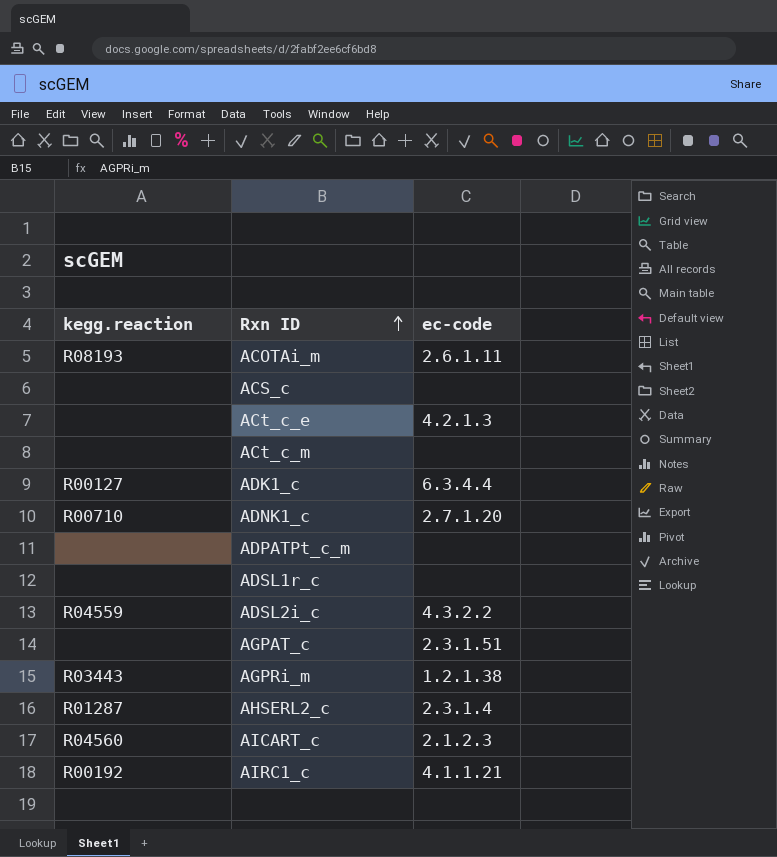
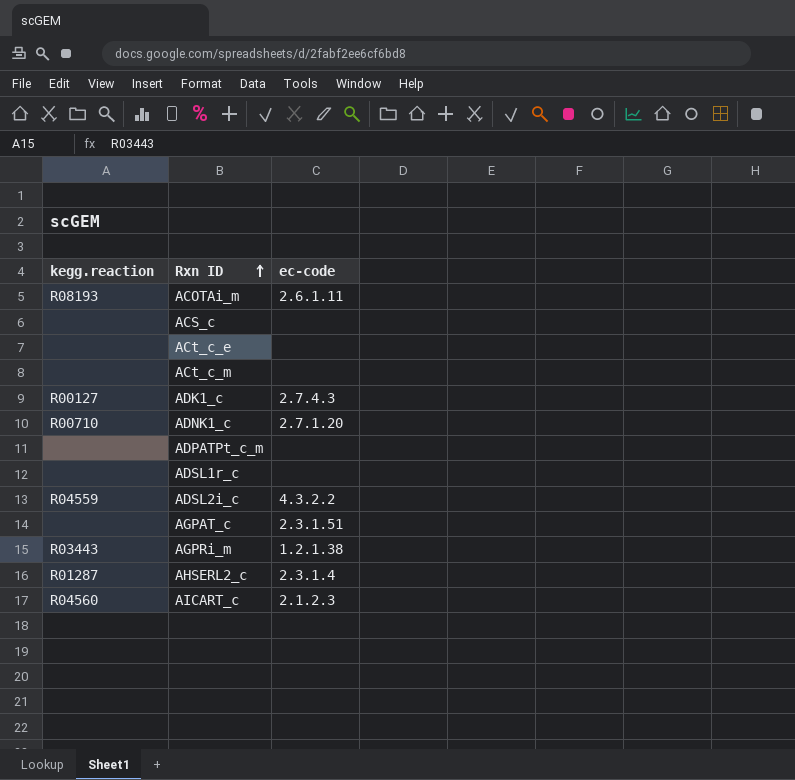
row AIRC1_c: R00192 | 4.1.1.21 -> none
ACt_c_e | ec-code: 4.2.1.3 -> none
ADK1_c | ec-code: 6.3.4.4 -> 2.7.4.3

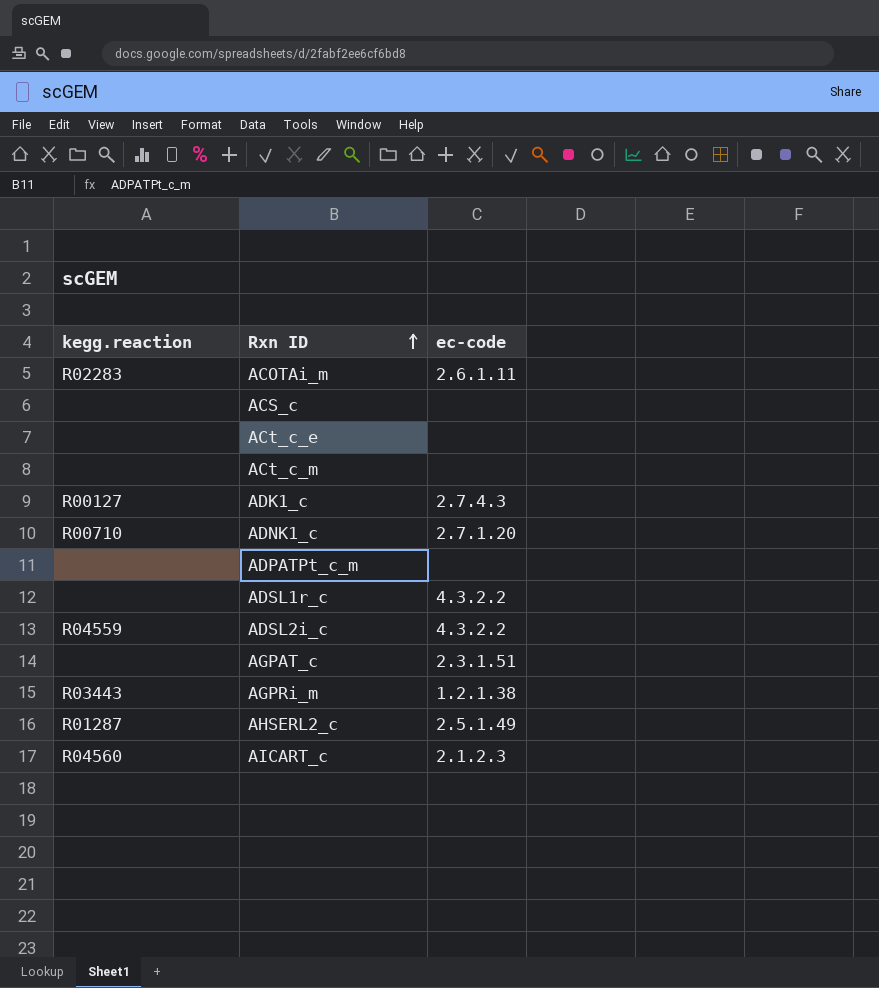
ACOTAi_m | kegg.reaction: R08193 -> R02283
ADSL1r_c | ec-code: none -> 4.3.2.2
AHSERL2_c | ec-code: 2.3.1.4 -> 2.5.1.49

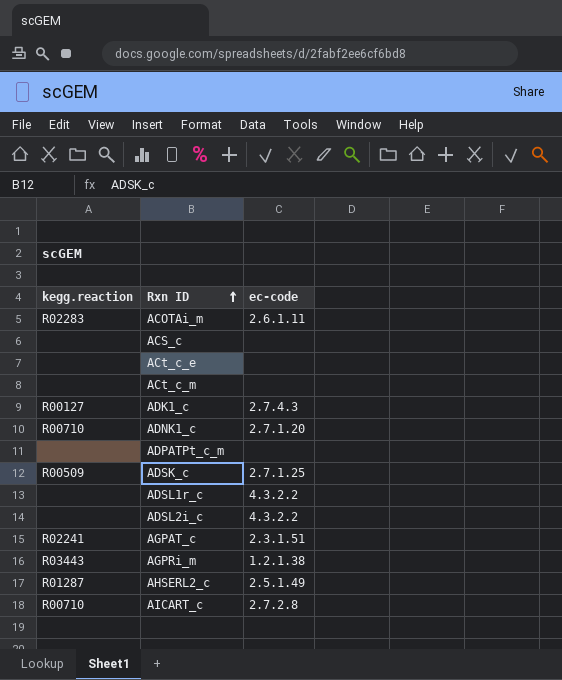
row ADSK_c: none -> R00509 | 2.7.1.25
ADSL2i_c | kegg.reaction: R04559 -> none
AGPAT_c | kegg.reaction: none -> R02241
AICART_c | kegg.reaction: R04560 -> R00710
AICART_c | ec-code: 2.1.2.3 -> 2.7.2.8

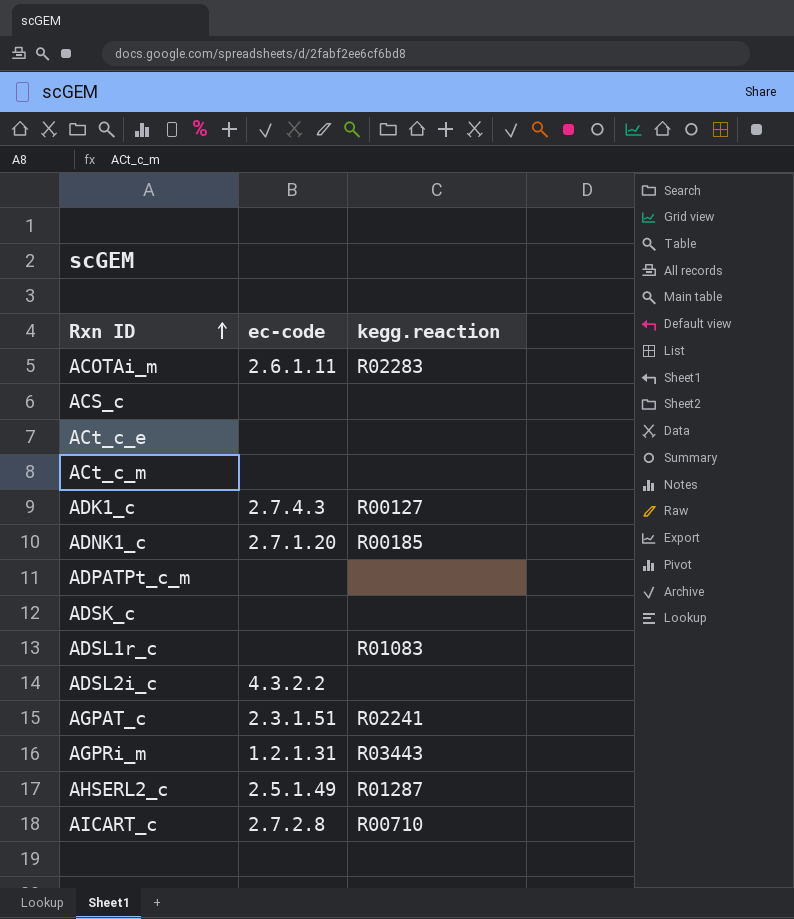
column kegg.reaction | position: 1 -> 3
ADNK1_c | kegg.reaction: R00710 -> R00185
ADSK_c | ec-code: 2.7.1.25 -> none
ADSK_c | kegg.reaction: R00509 -> none
ADSL1r_c | ec-code: 4.3.2.2 -> none
ADSL1r_c | kegg.reaction: none -> R01083
AGPRi_m | ec-code: 1.2.1.38 -> 1.2.1.31

